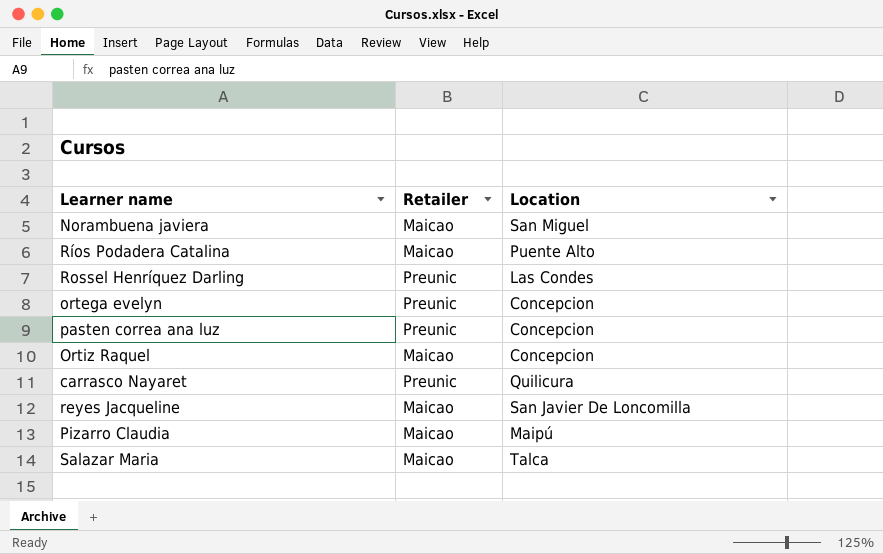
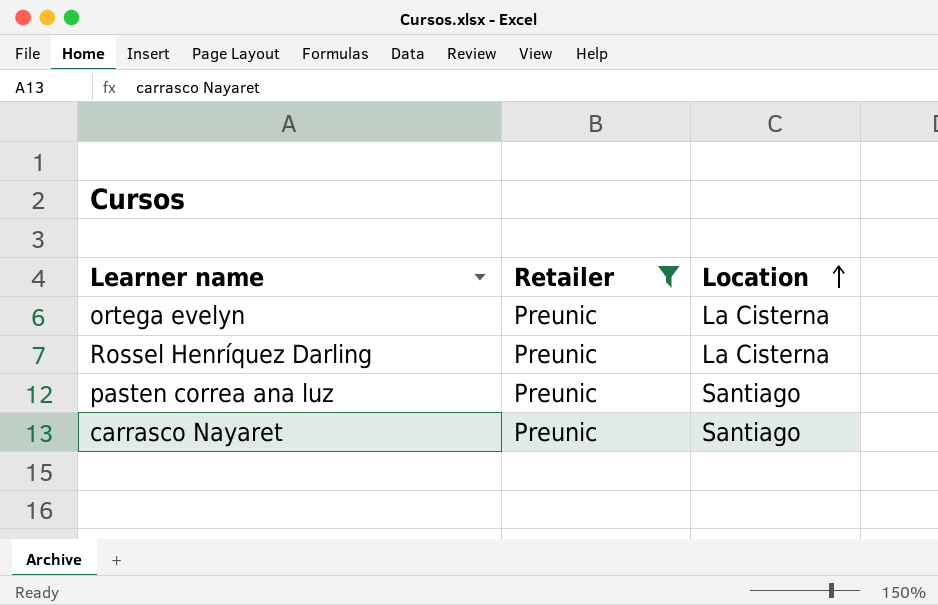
filter: none -> Retailer = Preunic
row order: none -> Location ascending
ortega evelyn | Location: Concepcion -> La Cisterna
Rossel Henríquez Darling | Location: Las Condes -> La Cisterna
pasten correa ana luz | Location: Concepcion -> Santiago
carrasco Nayaret | Location: Quilicura -> Santiago

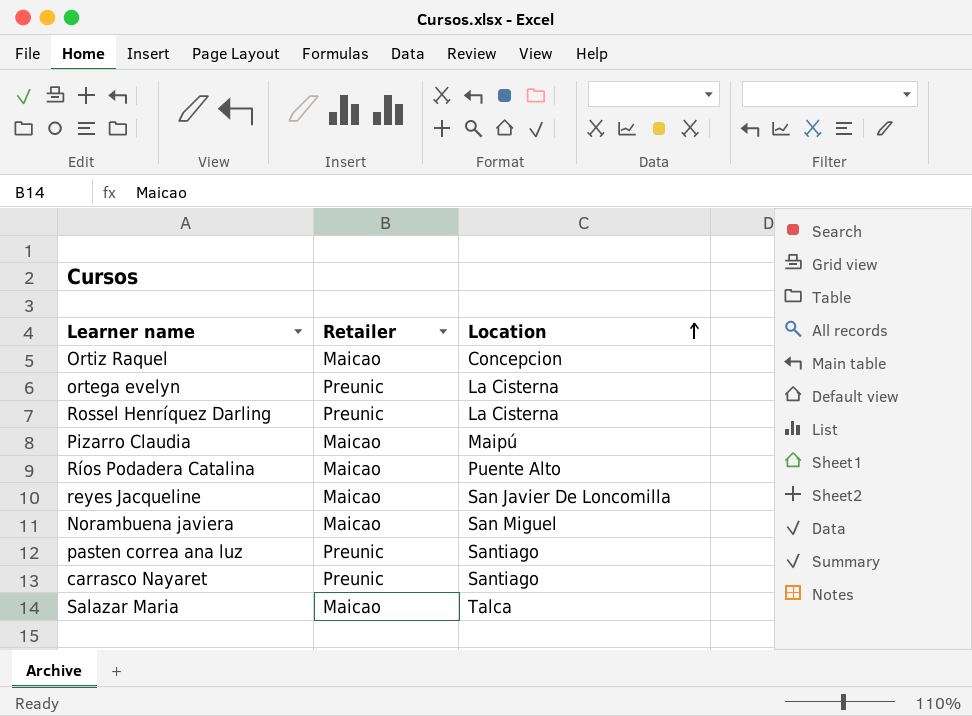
filter: Retailer = Preunic -> none

